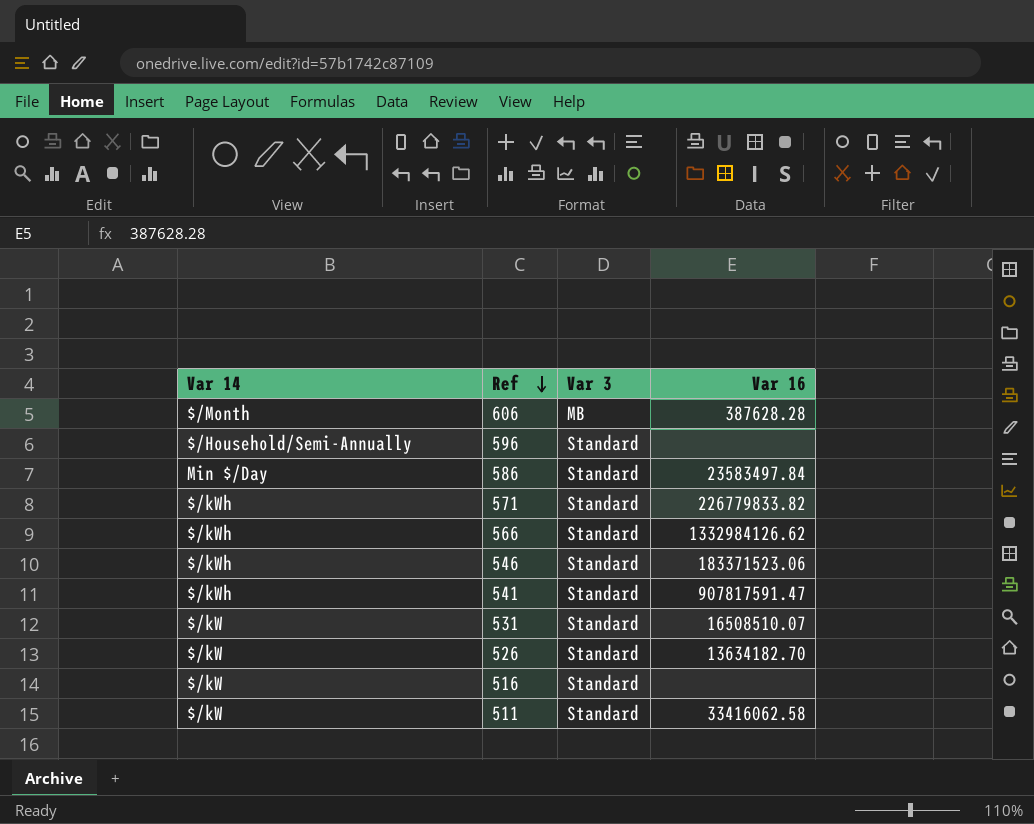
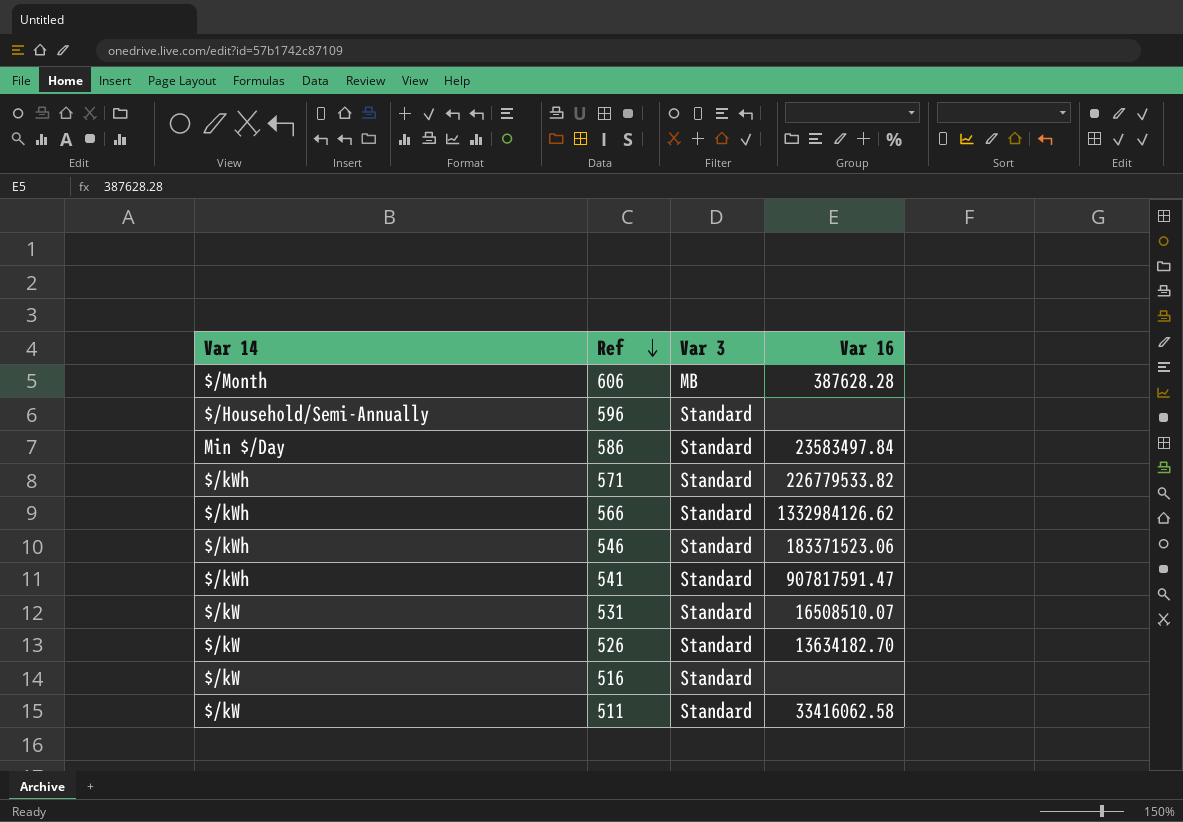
571 | Var 16: 226779833.82 -> 226779533.82

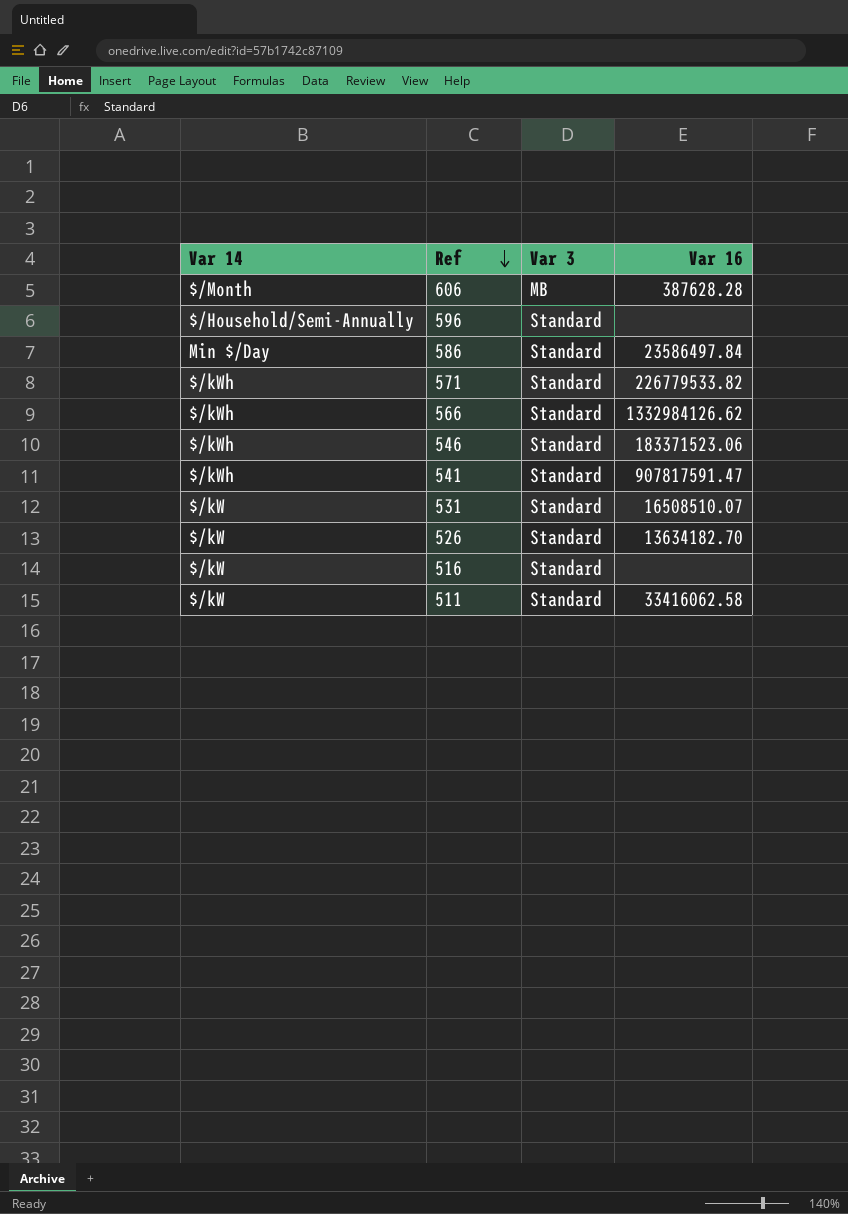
586 | Var 16: 23583497.84 -> 23586497.84

